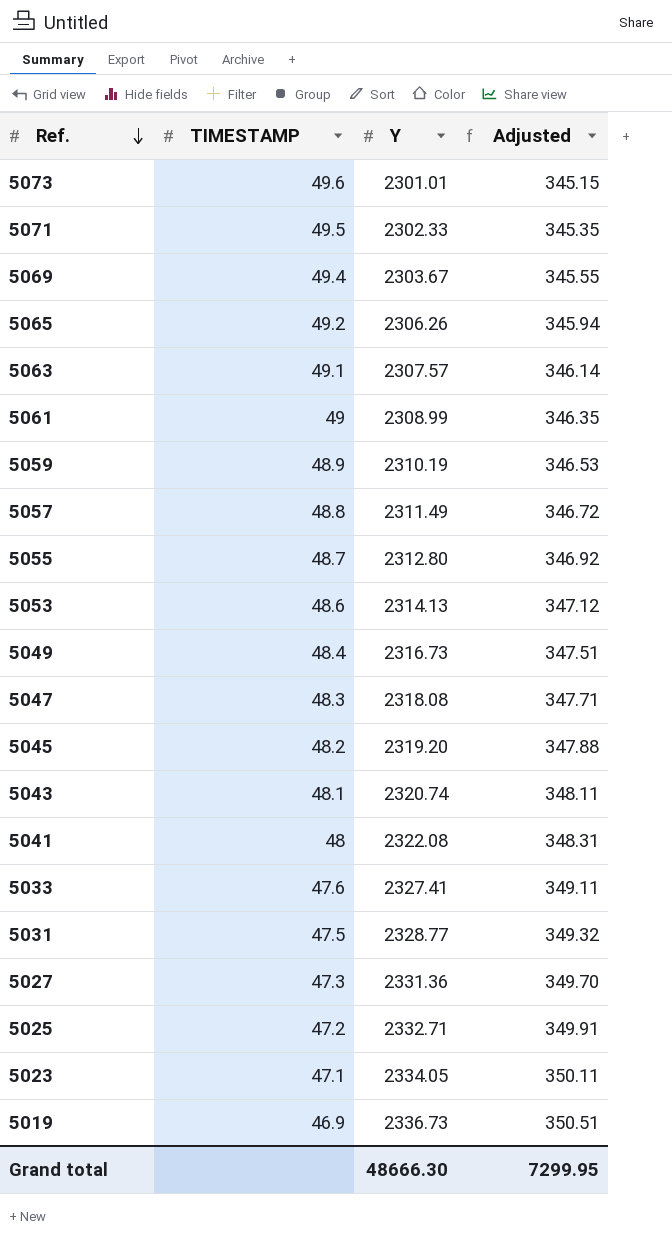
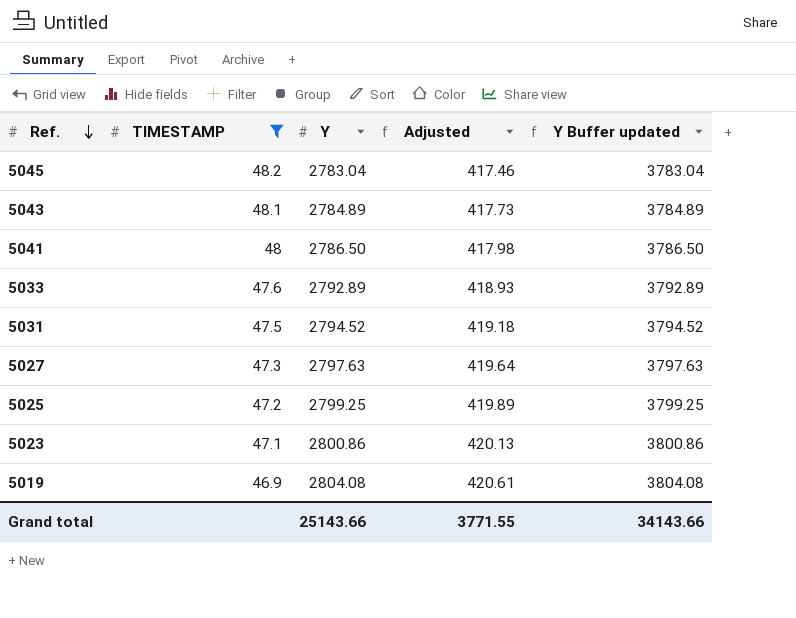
filter: none -> TIMESTAMP <= 48.2
column Y Buffer updated | formula: none -> [Y] + 1000
5045 | Y: 2319.20 -> 2783.04
5045 | Adjusted: 347.88 -> 417.46
5043 | Y: 2320.74 -> 2784.89
5043 | Adjusted: 348.11 -> 417.73
5041 | Y: 2322.08 -> 2786.50
5041 | Adjusted: 348.31 -> 417.98
5033 | Y: 2327.41 -> 2792.89
5033 | Adjusted: 349.11 -> 418.93
5031 | Y: 2328.77 -> 2794.52
5031 | Adjusted: 349.32 -> 419.18
5027 | Y: 2331.36 -> 2797.63
5027 | Adjusted: 349.70 -> 419.64
5025 | Y: 2332.71 -> 2799.25
5025 | Adjusted: 349.91 -> 419.89
5023 | Y: 2334.05 -> 2800.86
5023 | Adjusted: 350.11 -> 420.13
5019 | Y: 2336.73 -> 2804.08
5019 | Adjusted: 350.51 -> 420.61
Grand total | Y: 48666.30 -> 25143.66
Grand total | Adjusted: 7299.95 -> 3771.55

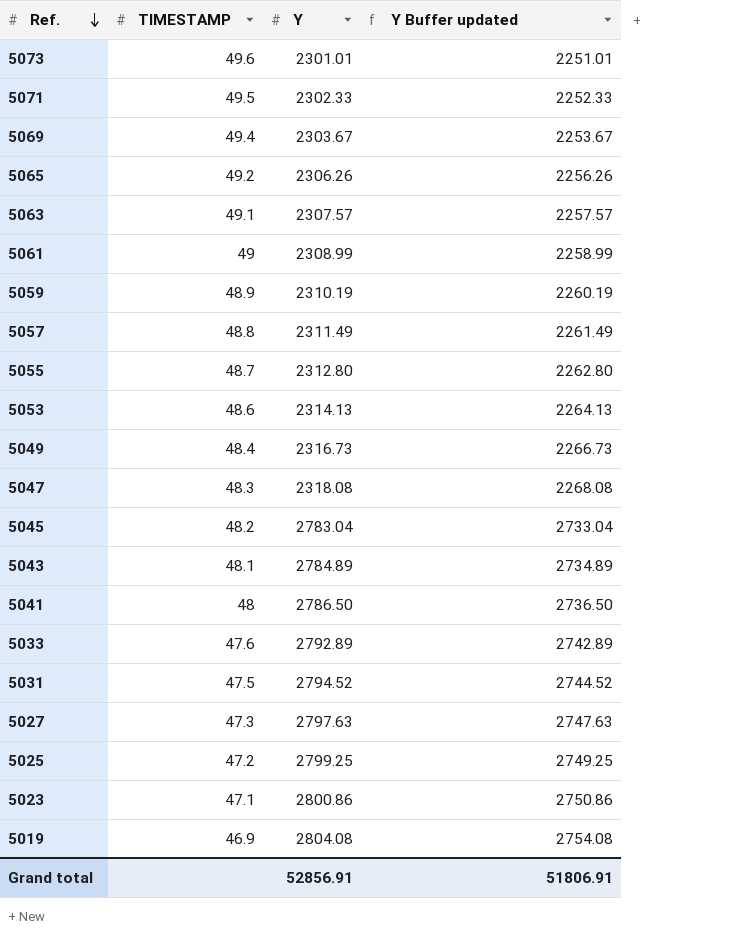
filter: TIMESTAMP <= 48.2 -> none
column Adjusted | formula: [Y] * 0.15 -> none
column Y Buffer updated | formula: [Y] + 1000 -> [Y] - 50
Grand total | Y: 25143.66 -> 52856.91
Grand total | Y Buffer updated: 34143.66 -> 51806.91

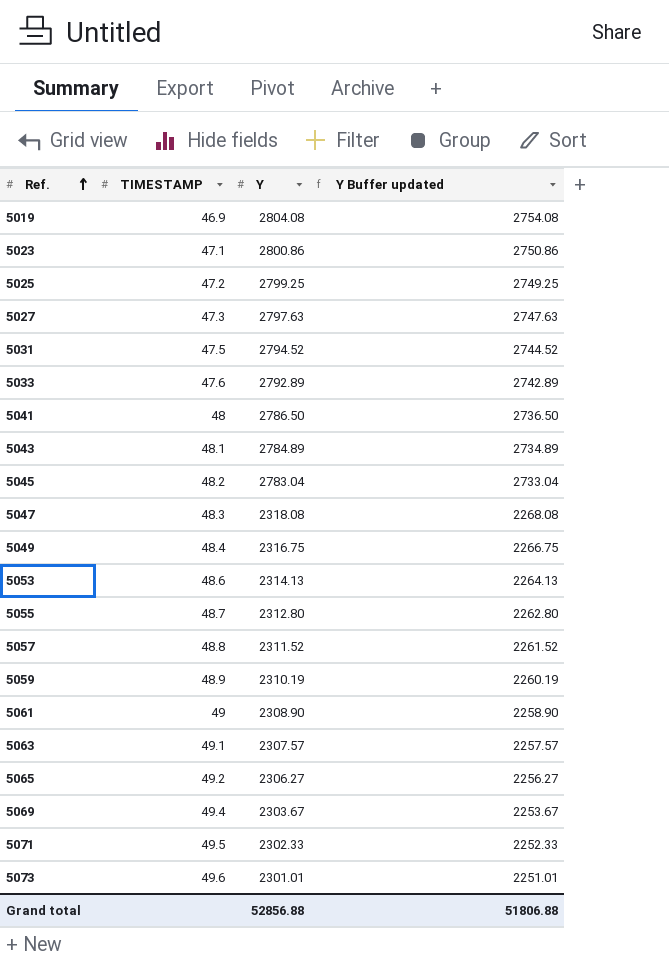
row order: Ref. descending -> Ref. ascending
5049 | Y: 2316.73 -> 2316.75
5049 | Y Buffer updated: 2266.73 -> 2266.75
5057 | Y: 2311.49 -> 2311.52
5057 | Y Buffer updated: 2261.49 -> 2261.52
5061 | Y: 2308.99 -> 2308.90
5061 | Y Buffer updated: 2258.99 -> 2258.90
5065 | Y: 2306.26 -> 2306.27
5065 | Y Buffer updated: 2256.26 -> 2256.27
Grand total | Y: 52856.91 -> 52856.88
Grand total | Y Buffer updated: 51806.91 -> 51806.88

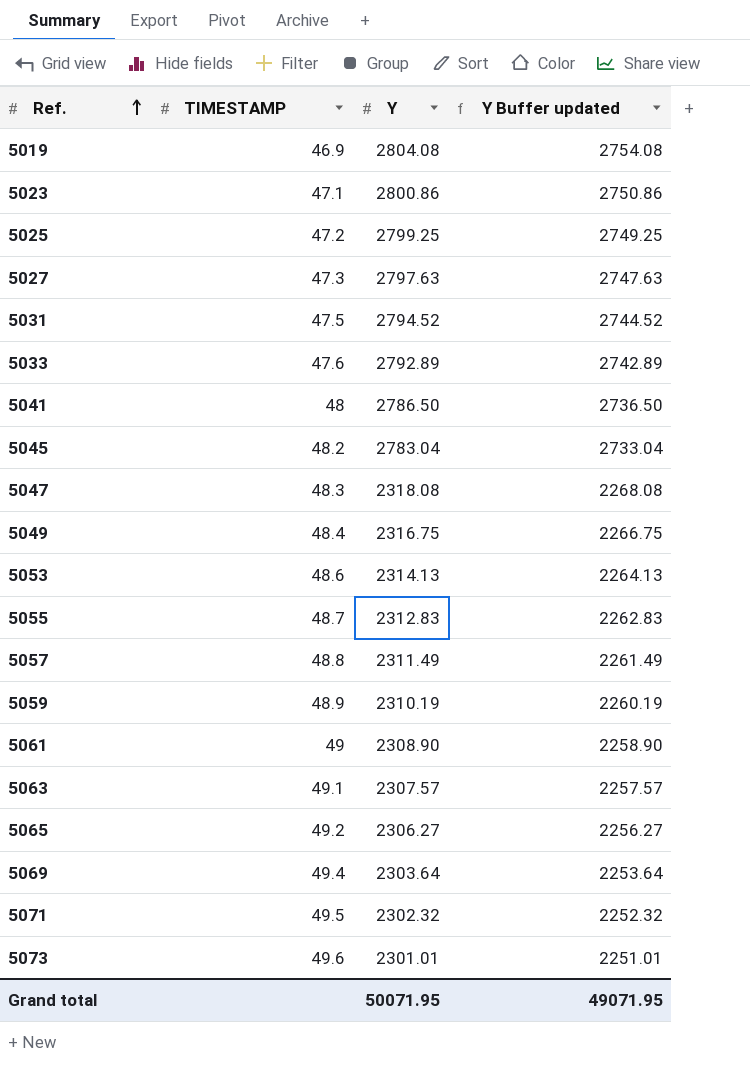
row 5043: 48.1 | 2784.89 | 2734.89 -> none
5055 | Y: 2312.80 -> 2312.83
5055 | Y Buffer updated: 2262.80 -> 2262.83
5057 | Y: 2311.52 -> 2311.49
5057 | Y Buffer updated: 2261.52 -> 2261.49
5069 | Y: 2303.67 -> 2303.64
5069 | Y Buffer updated: 2253.67 -> 2253.64
5071 | Y: 2302.33 -> 2302.32
5071 | Y Buffer updated: 2252.33 -> 2252.32
Grand total | Y: 52856.88 -> 50071.95
Grand total | Y Buffer updated: 51806.88 -> 49071.95

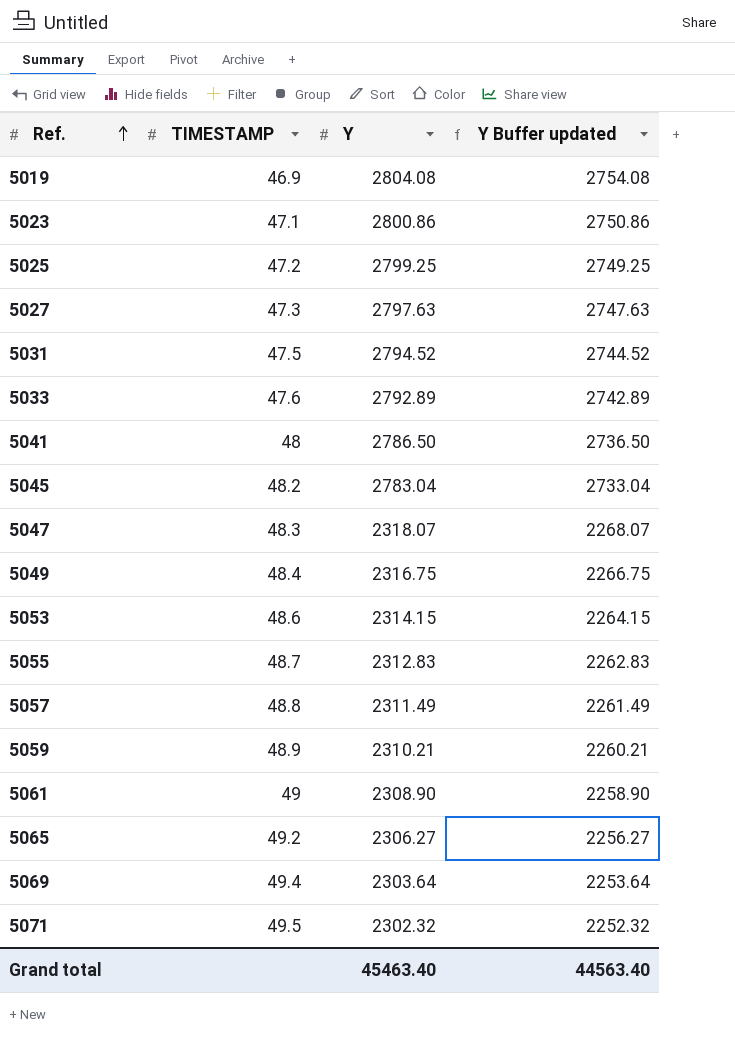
row 5063: 49.1 | 2307.57 | 2257.57 -> none
row 5073: 49.6 | 2301.01 | 2251.01 -> none
5047 | Y: 2318.08 -> 2318.07
5047 | Y Buffer updated: 2268.08 -> 2268.07
5053 | Y: 2314.13 -> 2314.15
5053 | Y Buffer updated: 2264.13 -> 2264.15
5059 | Y: 2310.19 -> 2310.21
5059 | Y Buffer updated: 2260.19 -> 2260.21
Grand total | Y: 50071.95 -> 45463.40
Grand total | Y Buffer updated: 49071.95 -> 44563.40

